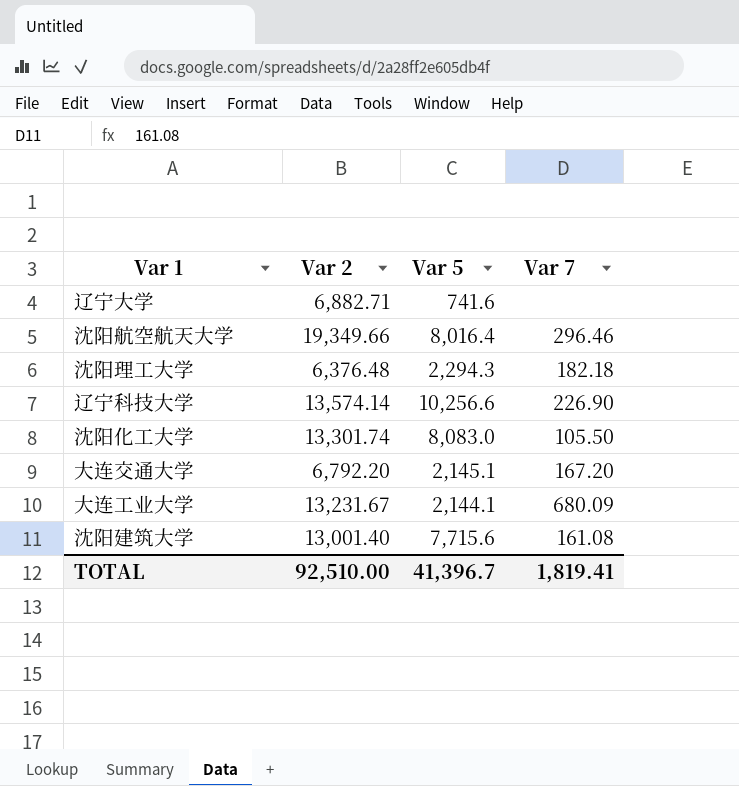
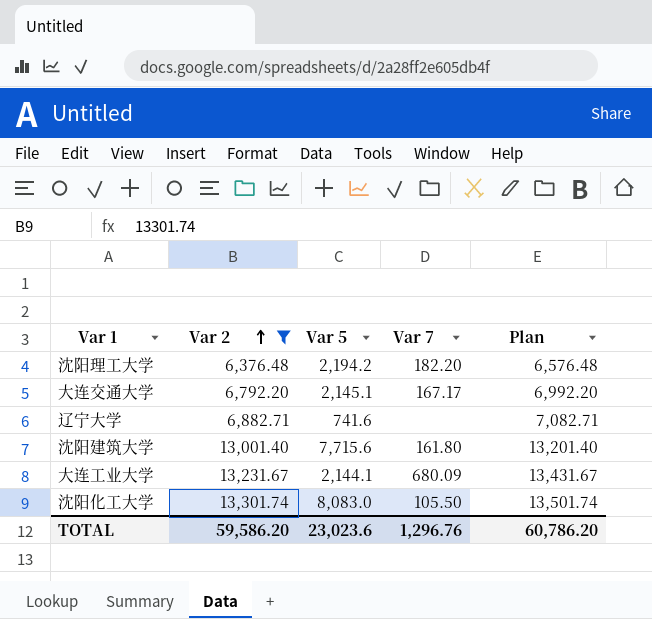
filter: none -> Var 2 <= 13,301.74
row order: none -> Var 2 ascending
column Plan | formula: none -> [Var 2] + 200
沈阳理工大学 | Var 5: 2,294.3 -> 2,194.2
沈阳理工大学 | Var 7: 182.18 -> 182.20
大连交通大学 | Var 7: 167.20 -> 167.17
沈阳建筑大学 | Var 7: 161.08 -> 161.80
TOTAL | Var 2: 92,510.00 -> 59,586.20
TOTAL | Var 5: 41,396.7 -> 23,023.6
TOTAL | Var 7: 1,819.41 -> 1,296.76

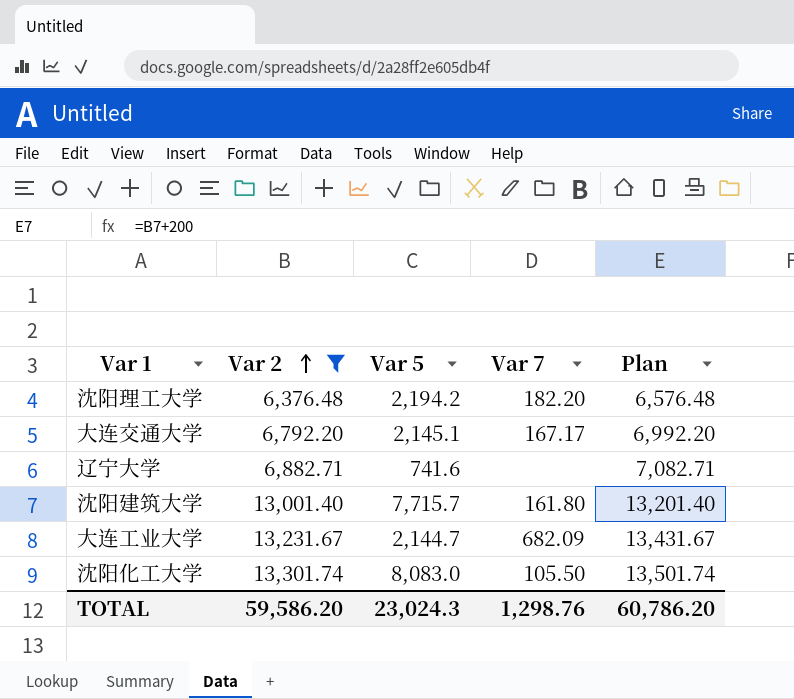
沈阳建筑大学 | Var 5: 7,715.6 -> 7,715.7
大连工业大学 | Var 5: 2,144.1 -> 2,144.7
大连工业大学 | Var 7: 680.09 -> 682.09
TOTAL | Var 5: 23,023.6 -> 23,024.3
TOTAL | Var 7: 1,296.76 -> 1,298.76

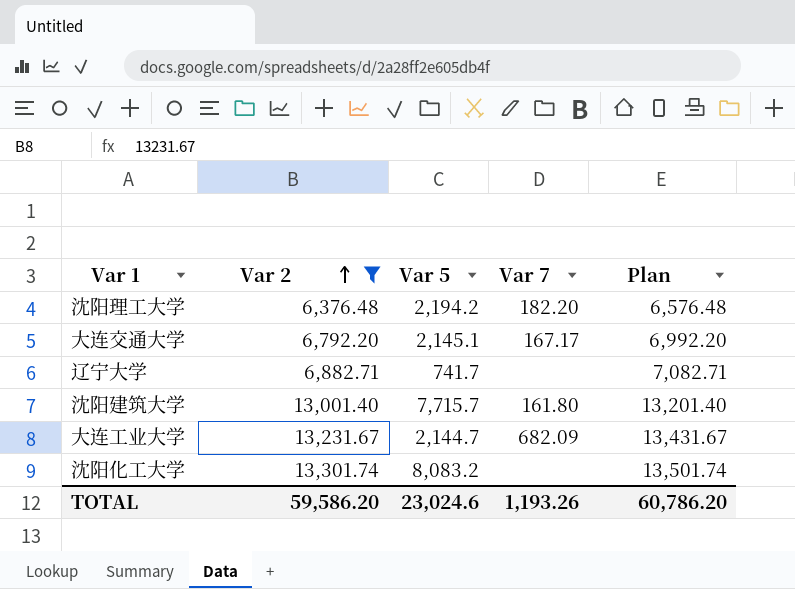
辽宁大学 | Var 5: 741.6 -> 741.7
沈阳化工大学 | Var 5: 8,083.0 -> 8,083.2
沈阳化工大学 | Var 7: 105.50 -> none
TOTAL | Var 5: 23,024.3 -> 23,024.6
TOTAL | Var 7: 1,298.76 -> 1,193.26

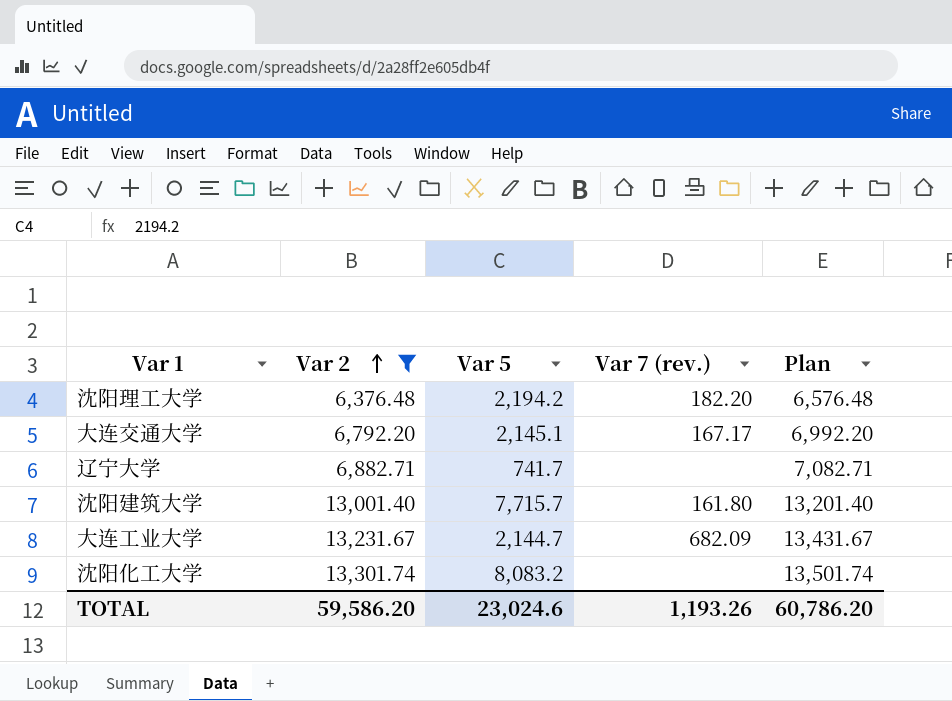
column name: Var 7 -> Var 7 (rev.)

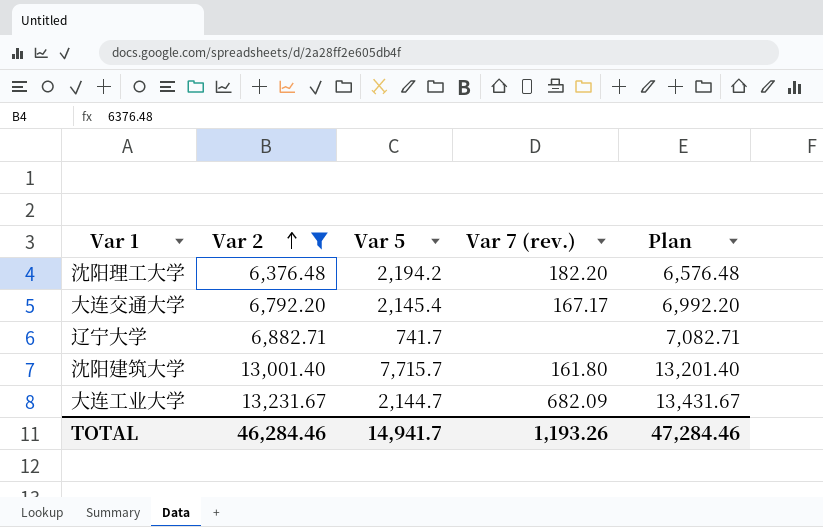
row 沈阳化工大学: 13,301.74 | 8,083.2 | none | 13,501.74 -> none
大连交通大学 | Var 5: 2,145.1 -> 2,145.4
TOTAL | Var 2: 59,586.20 -> 46,284.46
TOTAL | Var 5: 23,024.6 -> 14,941.7
TOTAL | Plan: 60,786.20 -> 47,284.46

